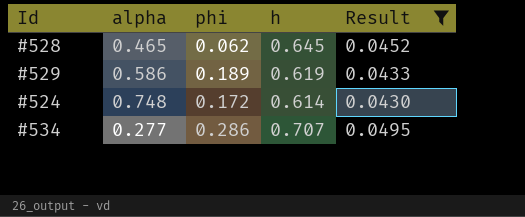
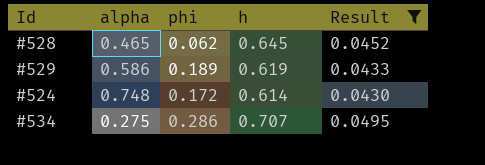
#534 | alpha: 0.277 -> 0.275

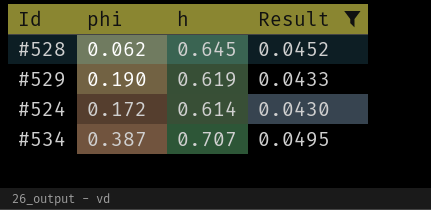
column alpha | position: 2 -> none
#529 | phi: 0.189 -> 0.190
#534 | phi: 0.286 -> 0.387

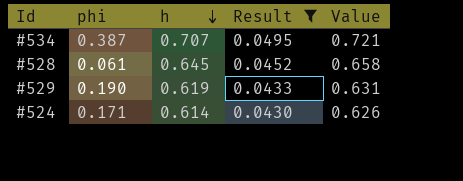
row order: none -> h descending
column Value | formula: none -> [h] * 1.02
#528 | phi: 0.062 -> 0.061
#524 | phi: 0.172 -> 0.171

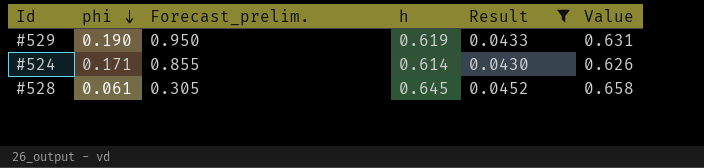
row order: h descending -> phi descending
column Forecast_prelim. | formula: none -> [phi] * 5
row #534: 0.387 | 0.707 | 0.0495 | 0.721 -> none

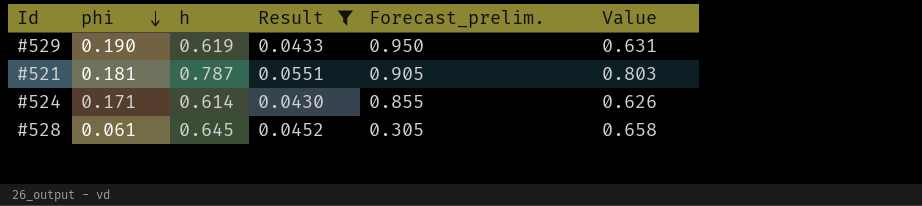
column Forecast_prelim. | position: 3 -> 5
row #521: none -> 0.181 | 0.787 | 0.0551 | 0.905 | 0.803

